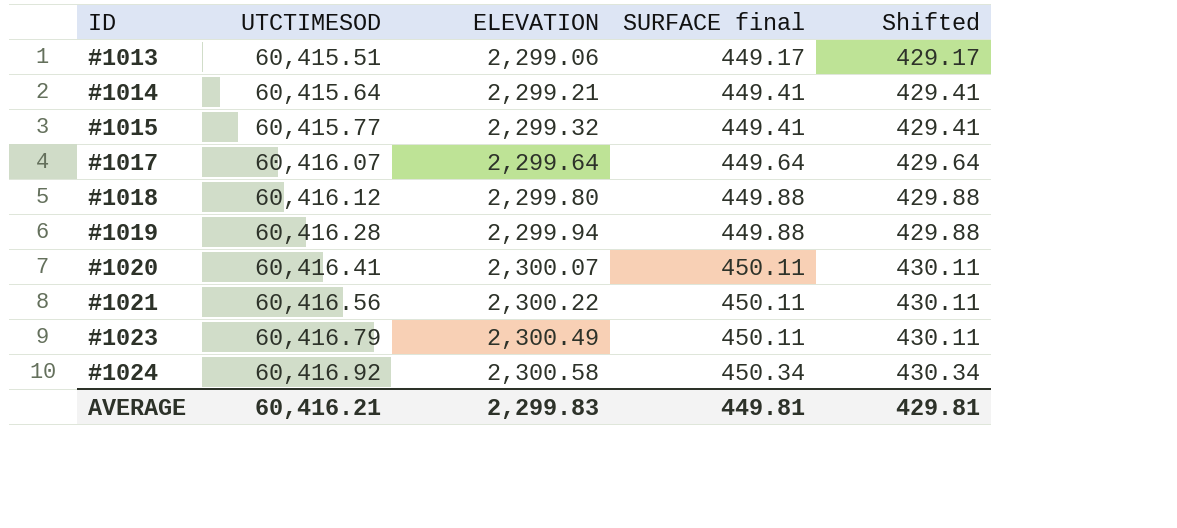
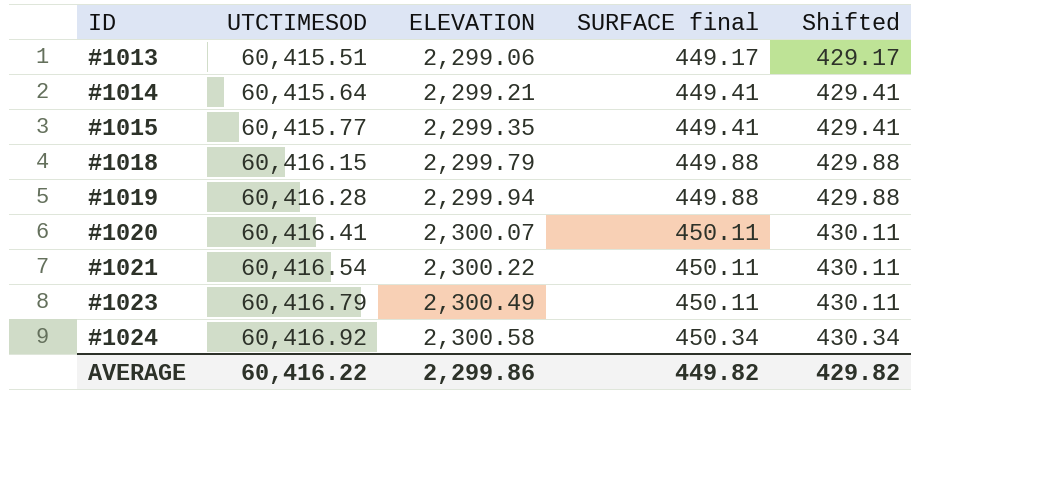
row #1017: 60,416.07 | 2,299.64 | 449.64 | 429.64 -> none
#1015 | ELEVATION: 2,299.32 -> 2,299.35
#1018 | UTCTIMESOD: 60,416.12 -> 60,416.15
#1018 | ELEVATION: 2,299.80 -> 2,299.79
#1021 | UTCTIMESOD: 60,416.56 -> 60,416.54
AVERAGE | UTCTIMESOD: 60,416.21 -> 60,416.22
AVERAGE | ELEVATION: 2,299.83 -> 2,299.86
AVERAGE | SURFACE final: 449.81 -> 449.82
AVERAGE | Shifted: 429.81 -> 429.82

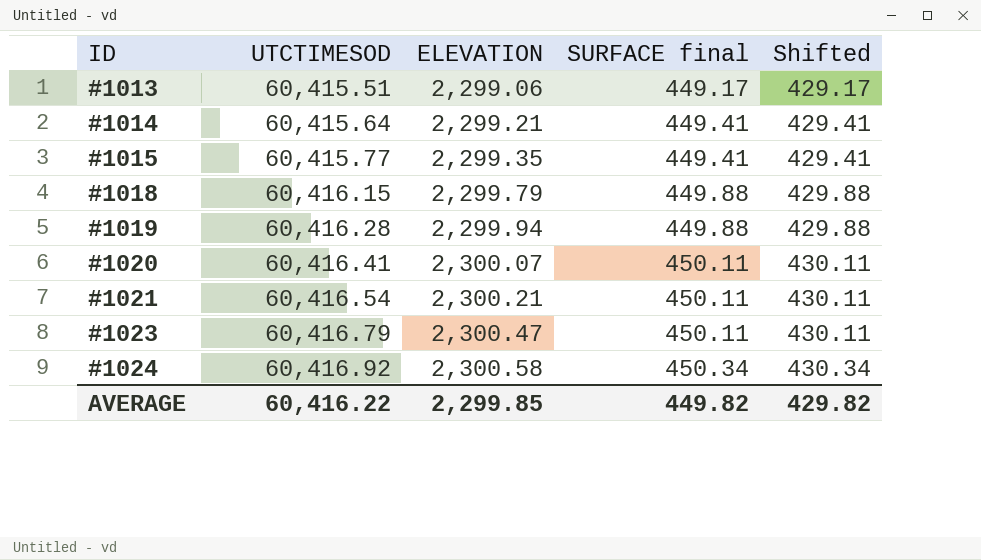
#1021 | ELEVATION: 2,300.22 -> 2,300.21
#1023 | ELEVATION: 2,300.49 -> 2,300.47
AVERAGE | ELEVATION: 2,299.86 -> 2,299.85

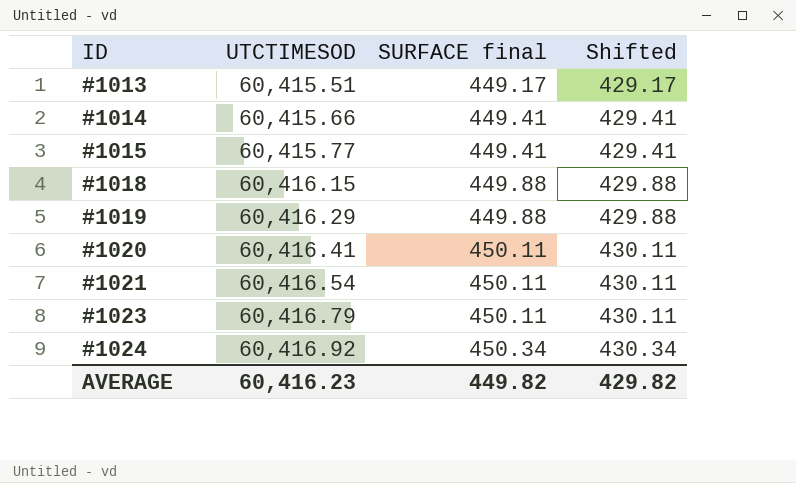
column ELEVATION | position: 3 -> none
#1014 | UTCTIMESOD: 60,415.64 -> 60,415.66
#1019 | UTCTIMESOD: 60,416.28 -> 60,416.29
AVERAGE | UTCTIMESOD: 60,416.22 -> 60,416.23

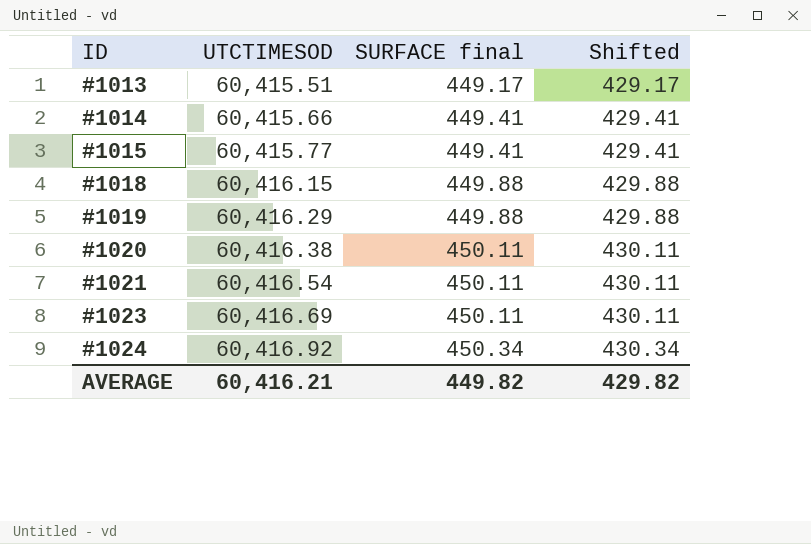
#1020 | UTCTIMESOD: 60,416.41 -> 60,416.38
#1023 | UTCTIMESOD: 60,416.79 -> 60,416.69
AVERAGE | UTCTIMESOD: 60,416.23 -> 60,416.21

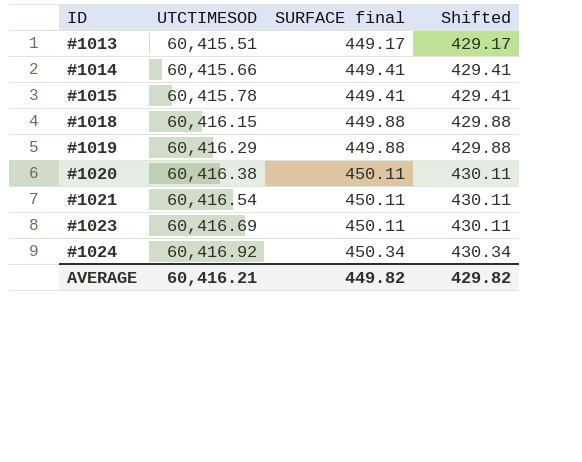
#1015 | UTCTIMESOD: 60,415.77 -> 60,415.78

